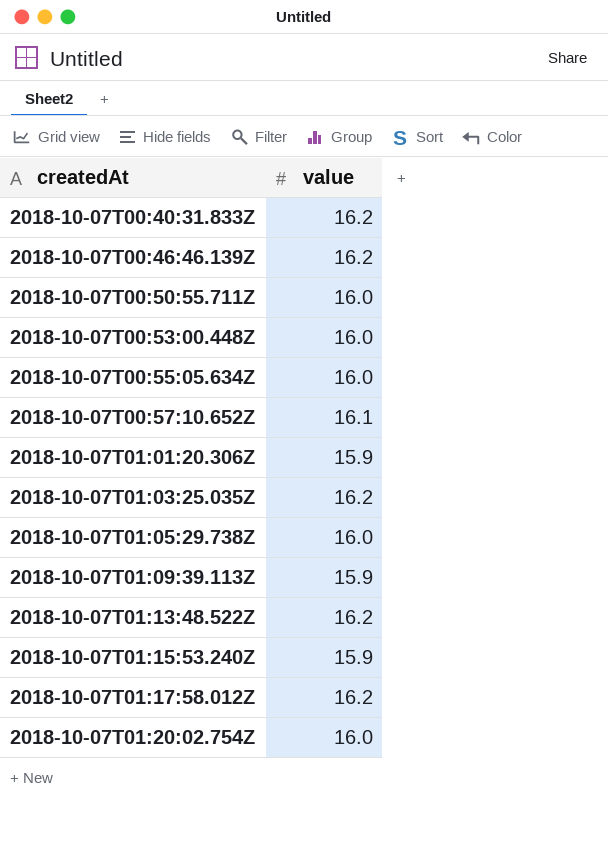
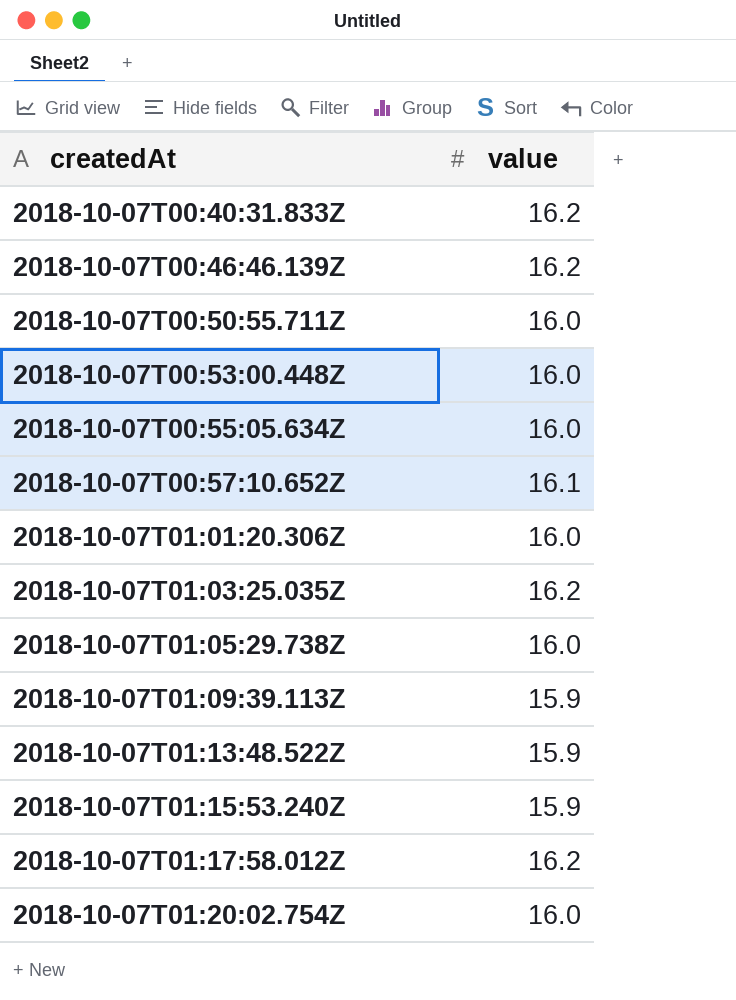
2018-10-07T01:01:20.306Z | value: 15.9 -> 16.0
2018-10-07T01:13:48.522Z | value: 16.2 -> 15.9

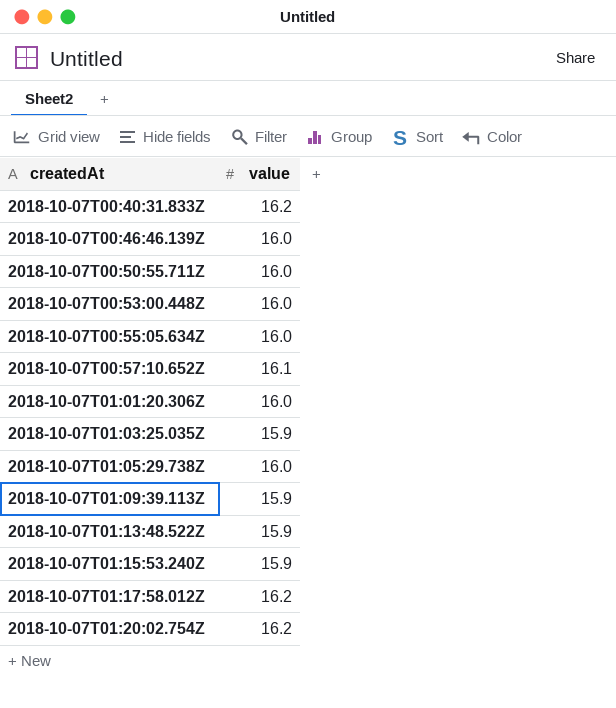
2018-10-07T00:46:46.139Z | value: 16.2 -> 16.0
2018-10-07T01:03:25.035Z | value: 16.2 -> 15.9
2018-10-07T01:20:02.754Z | value: 16.0 -> 16.2

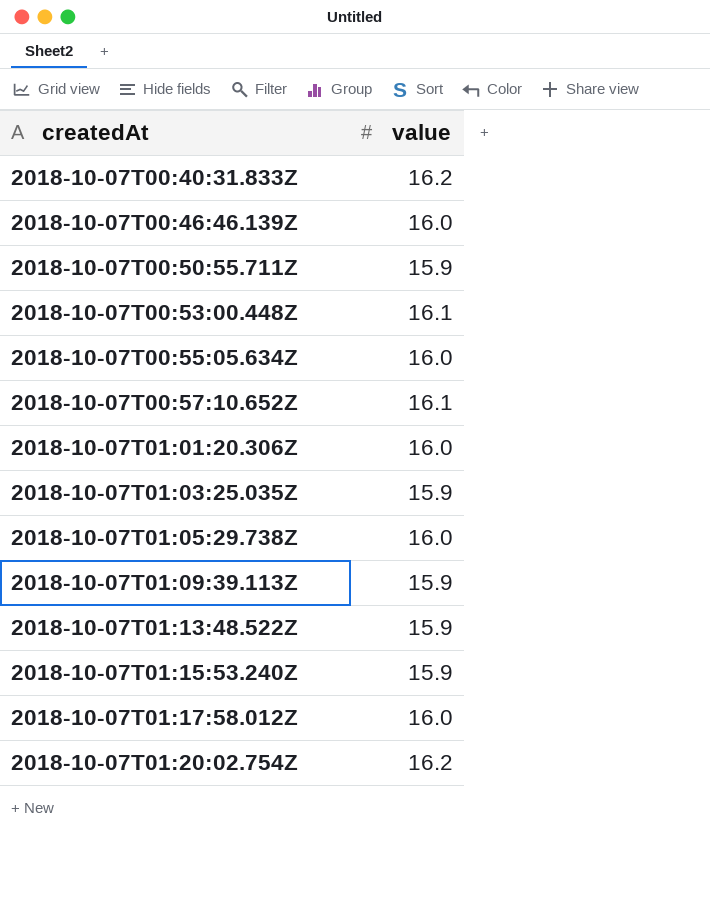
2018-10-07T00:50:55.711Z | value: 16.0 -> 15.9
2018-10-07T00:53:00.448Z | value: 16.0 -> 16.1
2018-10-07T01:17:58.012Z | value: 16.2 -> 16.0

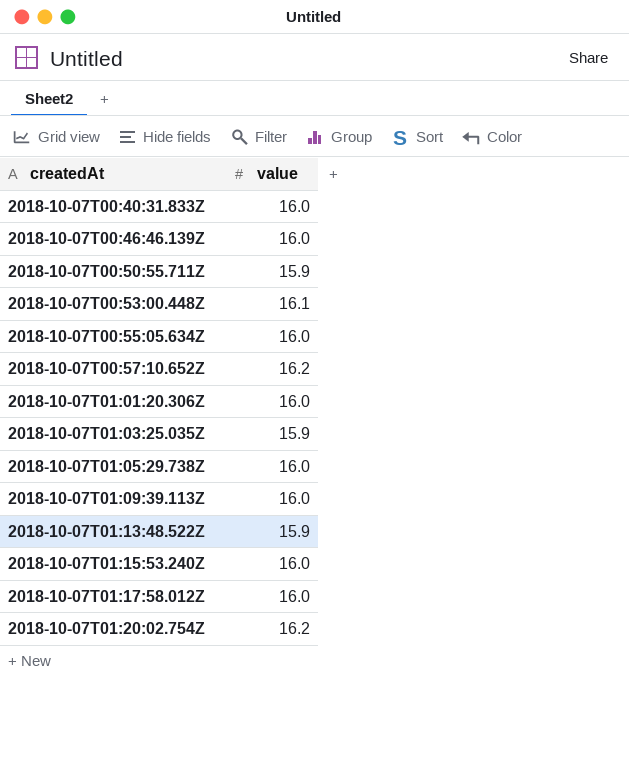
2018-10-07T00:40:31.833Z | value: 16.2 -> 16.0
2018-10-07T00:57:10.652Z | value: 16.1 -> 16.2
2018-10-07T01:09:39.113Z | value: 15.9 -> 16.0
2018-10-07T01:15:53.240Z | value: 15.9 -> 16.0

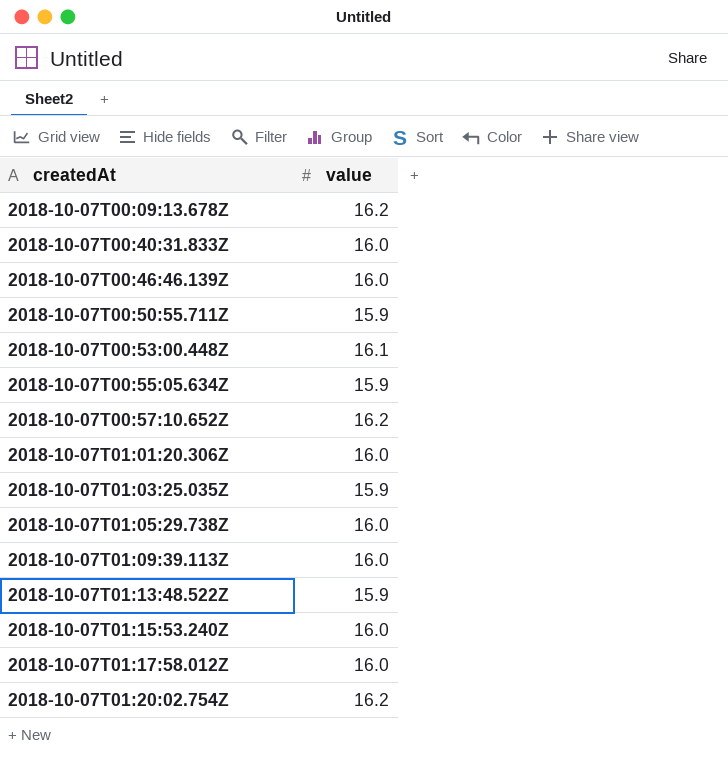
row 2018-10-07T00:09:13.678Z: none -> 16.2
2018-10-07T00:55:05.634Z | value: 16.0 -> 15.9

